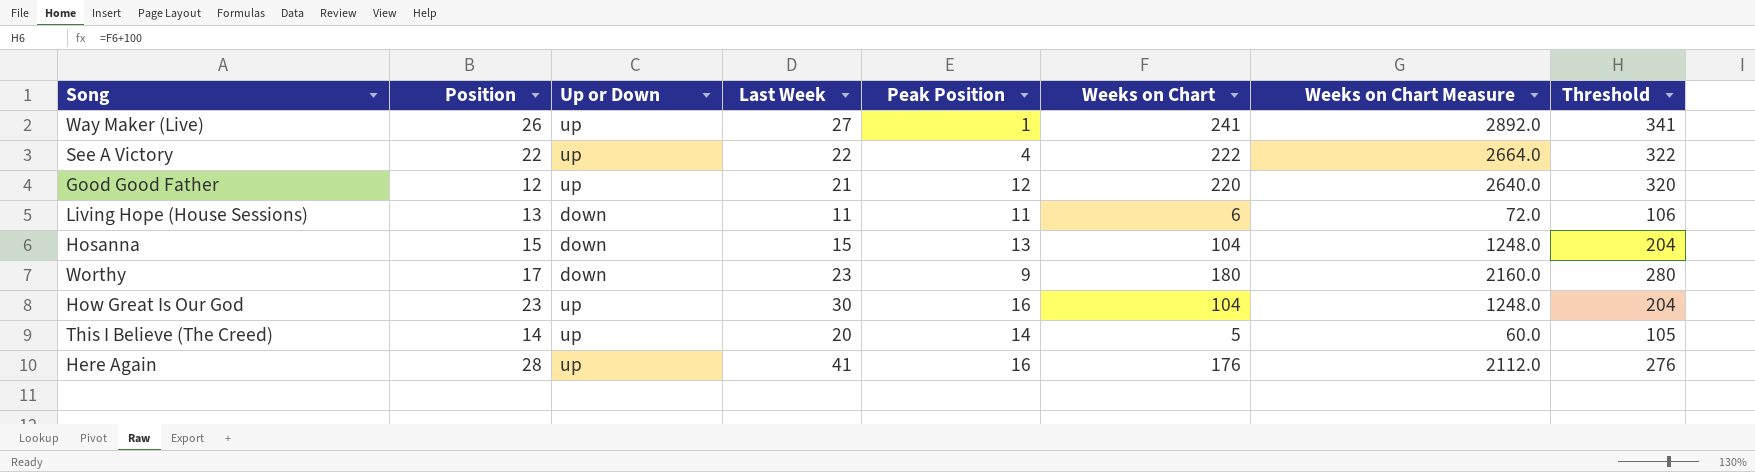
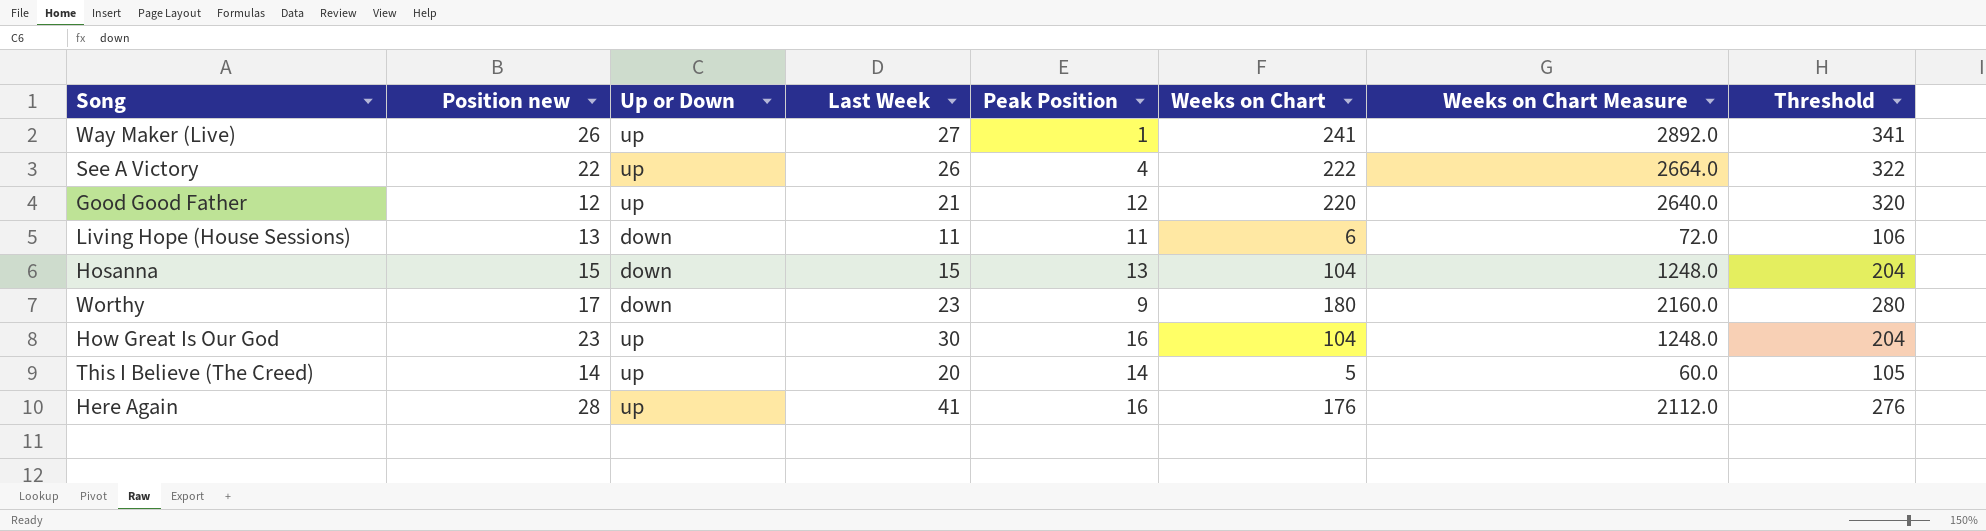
column name: Position -> Position new
See A Victory | Last Week: 22 -> 26

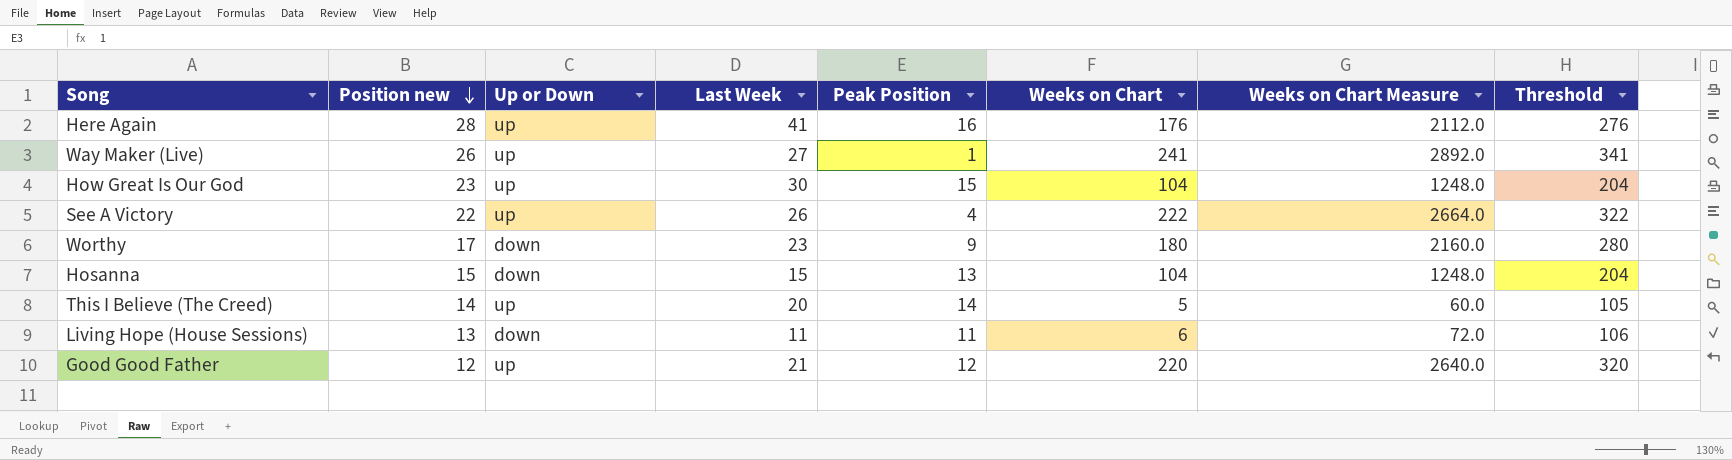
row order: none -> Position new descending
How Great Is Our God | Peak Position: 16 -> 15

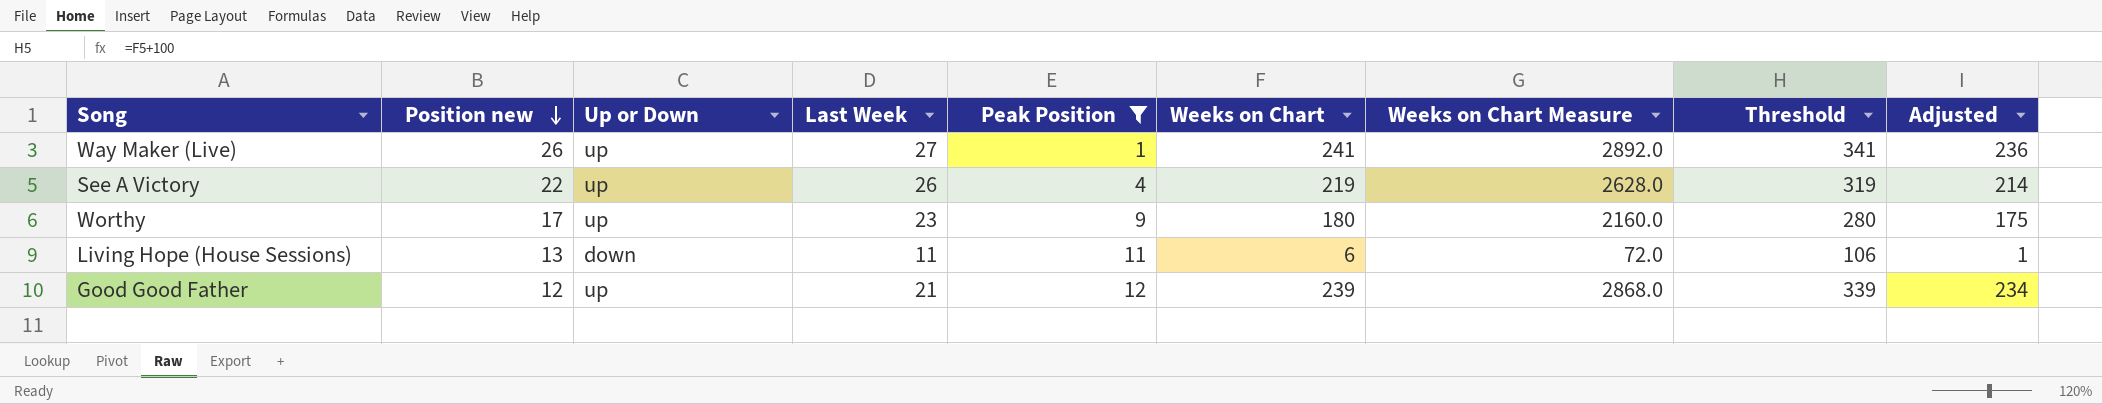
filter: none -> Peak Position <= 12
column Adjusted | formula: none -> [Weeks on Chart] - 5
See A Victory | Weeks on Chart: 222 -> 219
See A Victory | Weeks on Chart Measure: 2664.0 -> 2628.0
See A Victory | Threshold: 322 -> 319
Worthy | Up or Down: down -> up
Good Good Father | Weeks on Chart: 220 -> 239
Good Good Father | Weeks on Chart Measure: 2640.0 -> 2868.0
Good Good Father | Threshold: 320 -> 339

